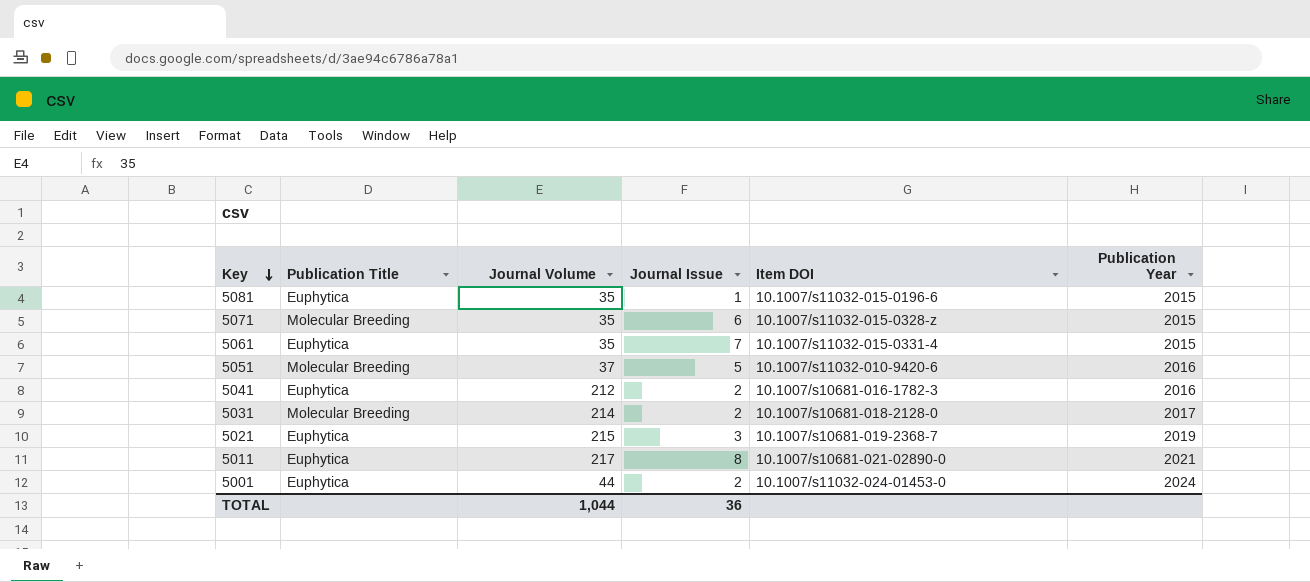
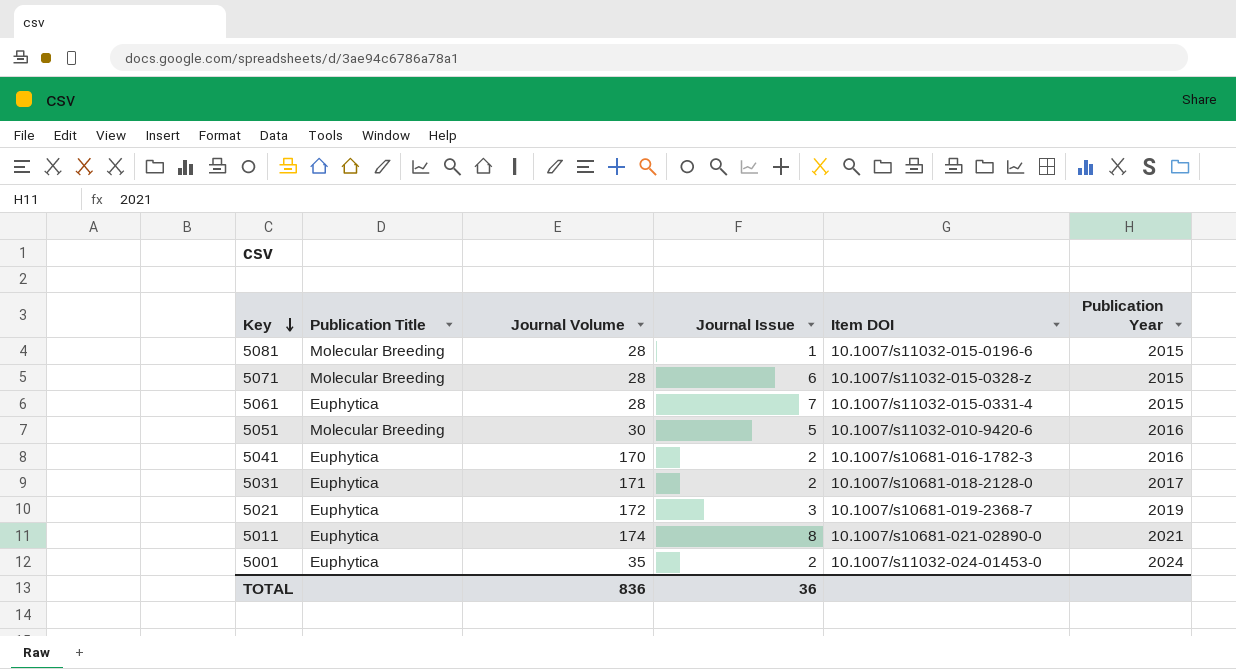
5081 | Publication Title: Euphytica -> Molecular Breeding
5081 | Journal Volume: 35 -> 28
5071 | Journal Volume: 35 -> 28
5061 | Journal Volume: 35 -> 28
5051 | Journal Volume: 37 -> 30
5041 | Journal Volume: 212 -> 170
5031 | Publication Title: Molecular Breeding -> Euphytica
5031 | Journal Volume: 214 -> 171
5021 | Journal Volume: 215 -> 172
5011 | Journal Volume: 217 -> 174
5001 | Journal Volume: 44 -> 35
TOTAL | Journal Volume: 1,044 -> 836

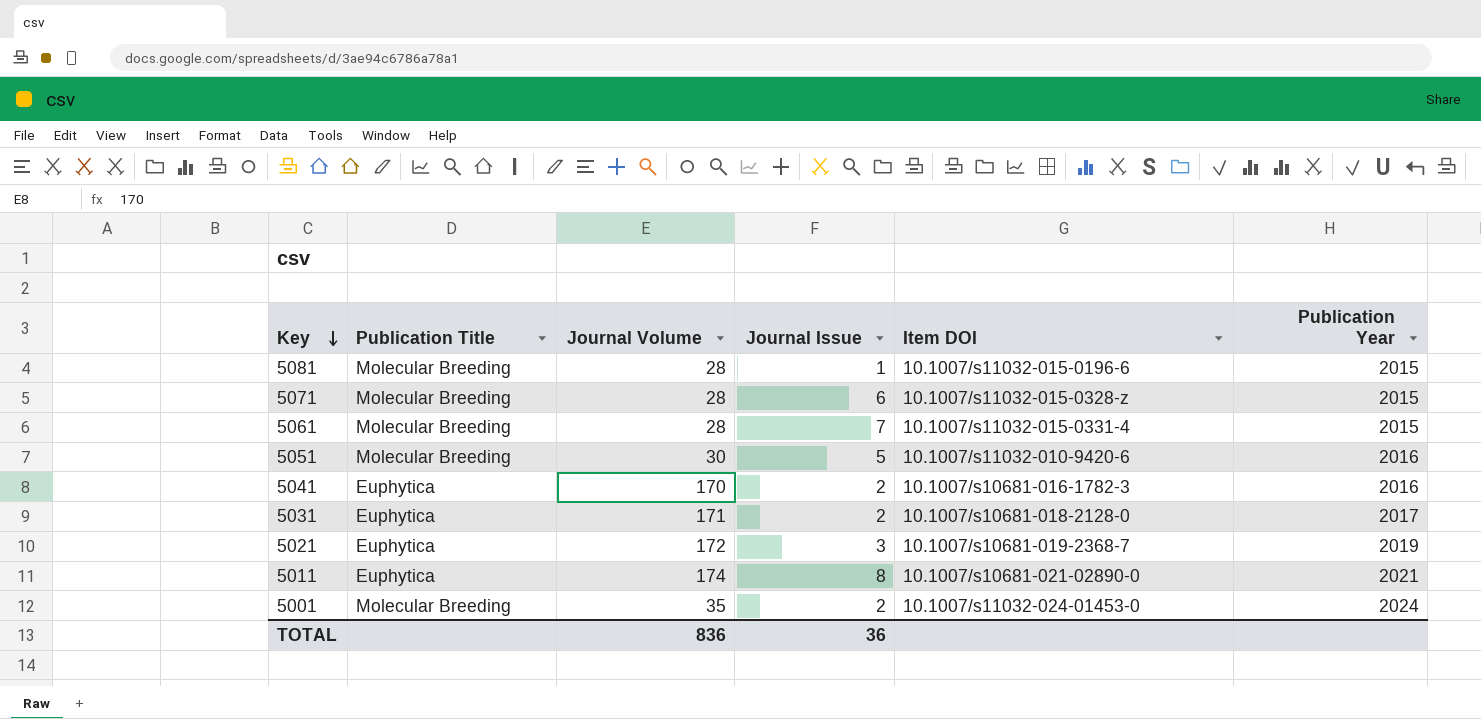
5061 | Publication Title: Euphytica -> Molecular Breeding
5001 | Publication Title: Euphytica -> Molecular Breeding

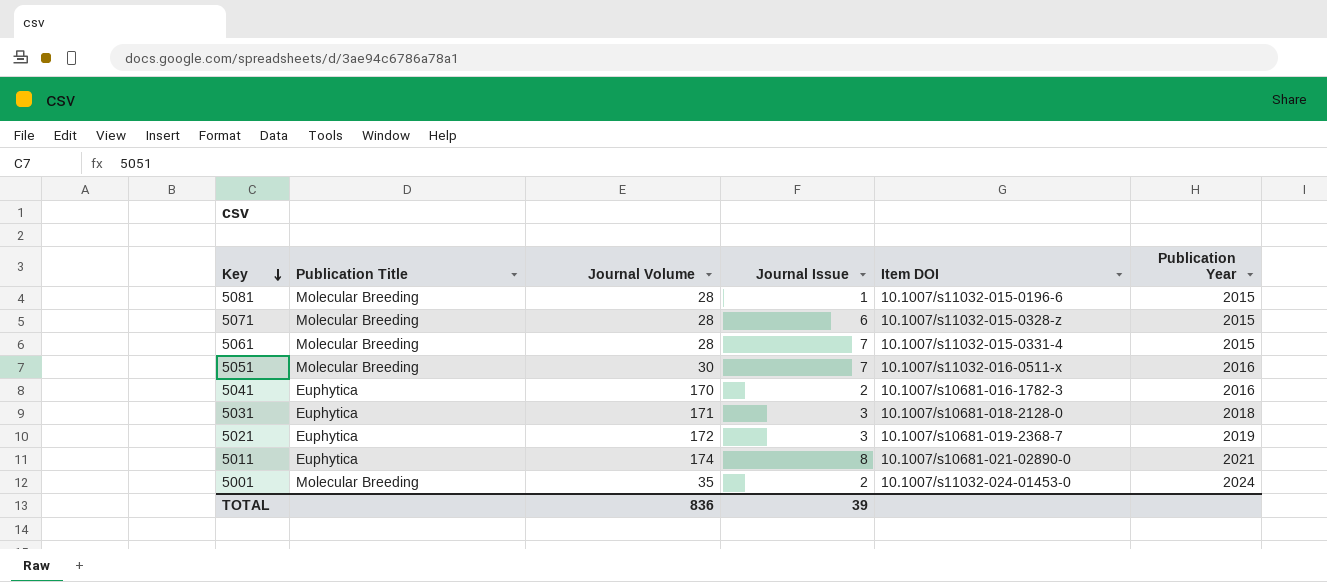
5051 | Journal Issue: 5 -> 7
5051 | Item DOI: 10.1007/s11032-010-9420-6 -> 10.1007/s11032-016-0511-x
5031 | Journal Issue: 2 -> 3
5031 | Publication Year: 2017 -> 2018
TOTAL | Journal Issue: 36 -> 39

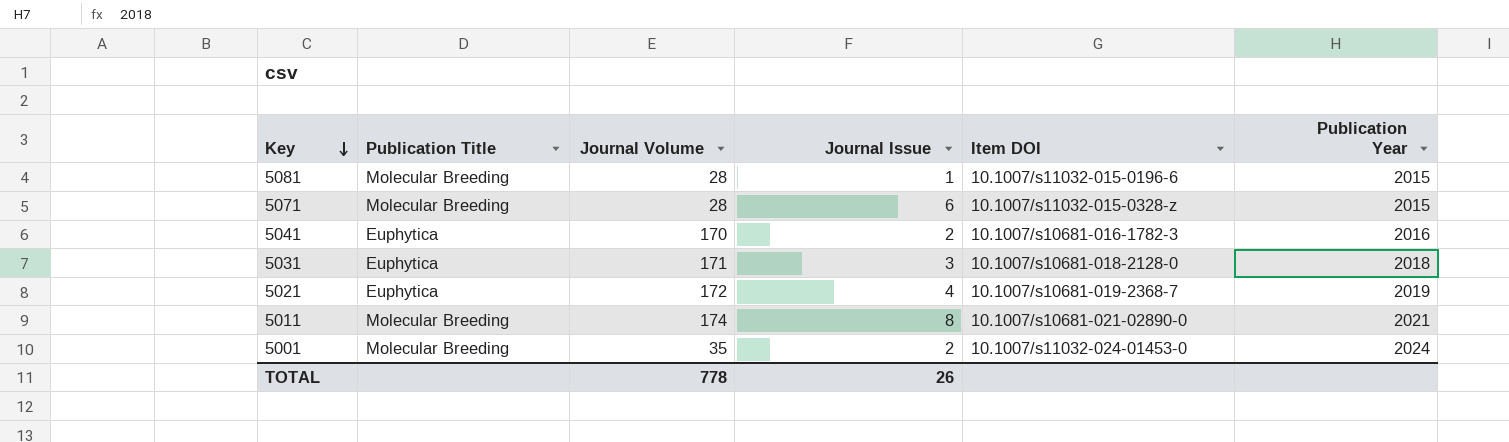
row 5061: Molecular Breeding | 28 | 7 | 10.1007/s11032-015-0331-4 | 2015 -> none
row 5051: Molecular Breeding | 30 | 7 | 10.1007/s11032-016-0511-x | 2016 -> none
5021 | Journal Issue: 3 -> 4
5011 | Publication Title: Euphytica -> Molecular Breeding
TOTAL | Journal Volume: 836 -> 778
TOTAL | Journal Issue: 39 -> 26

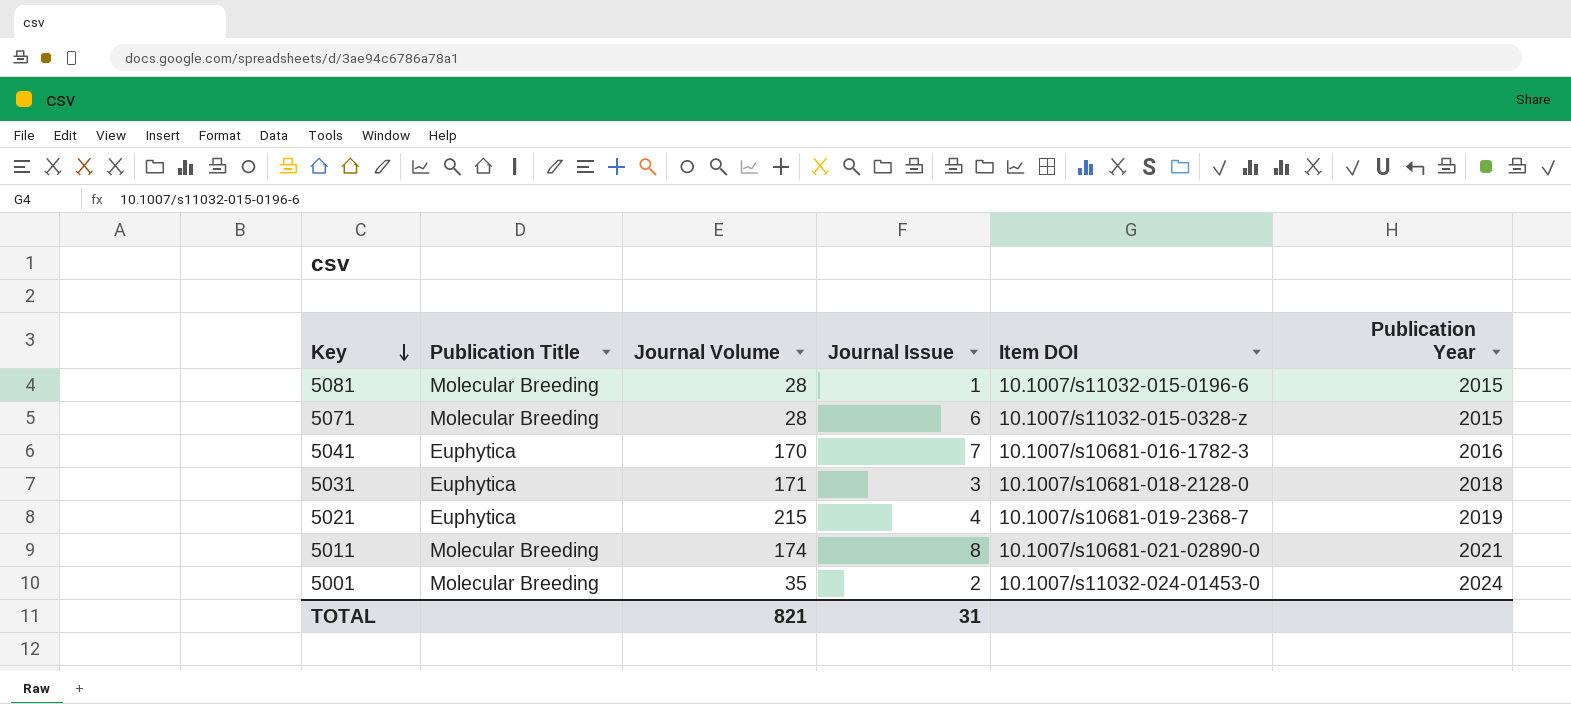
5041 | Journal Issue: 2 -> 7
5021 | Journal Volume: 172 -> 215
TOTAL | Journal Volume: 778 -> 821
TOTAL | Journal Issue: 26 -> 31

